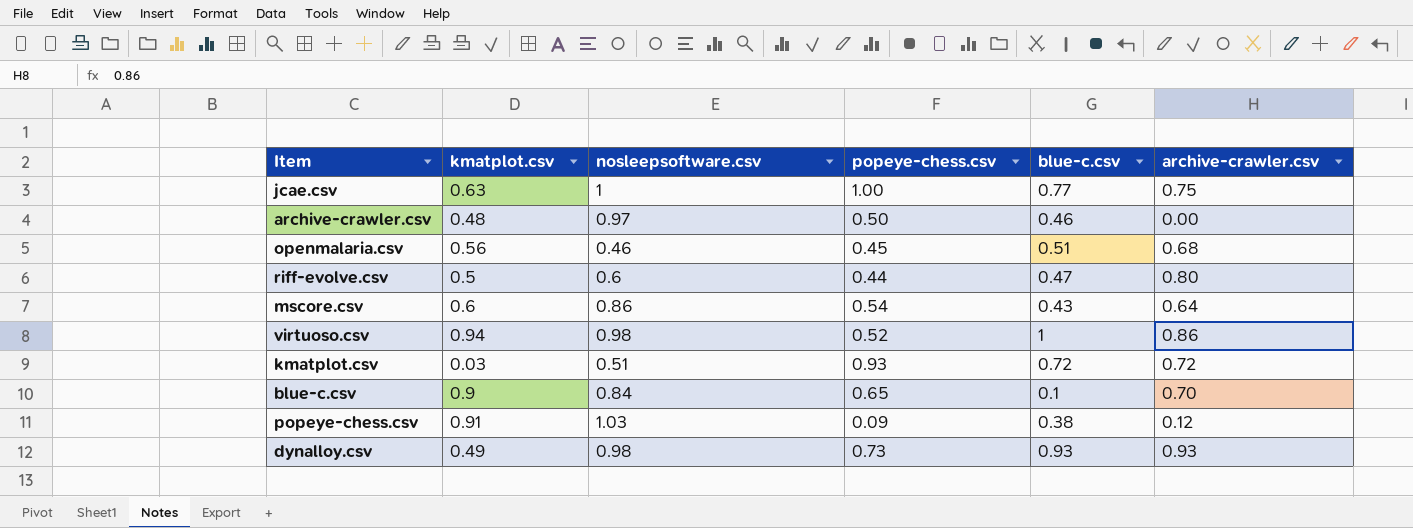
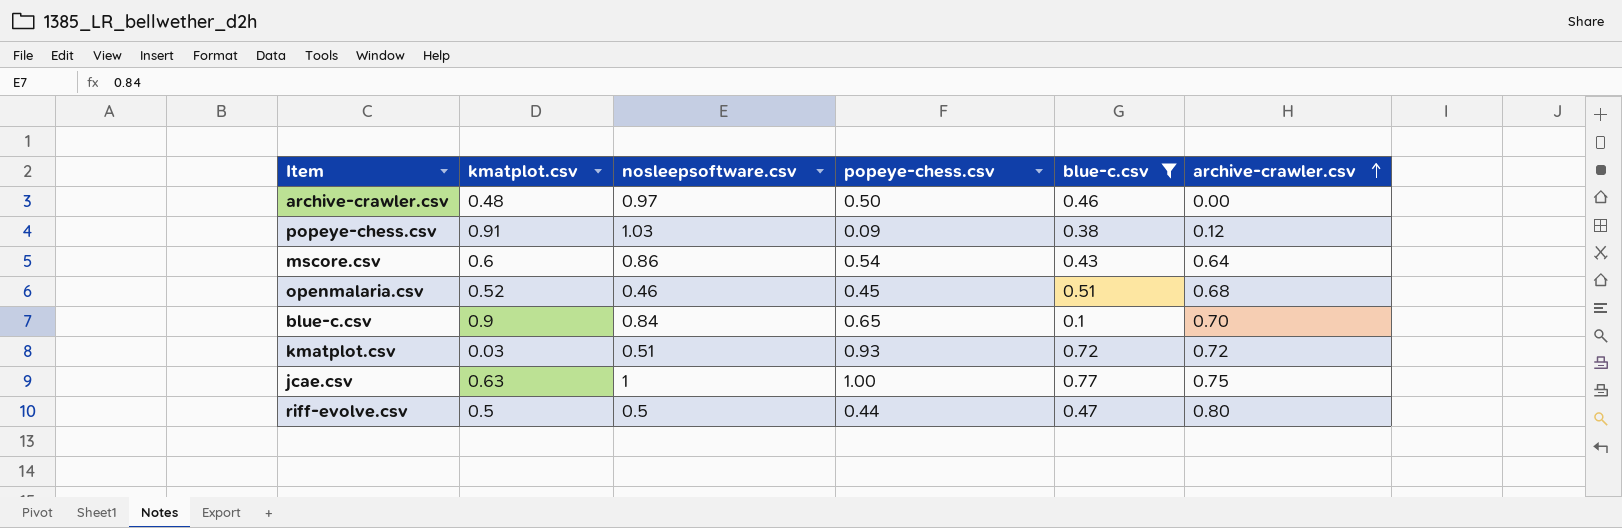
filter: none -> blue-c.csv <= 0.77
row order: none -> archive-crawler.csv ascending
openmalaria.csv | kmatplot.csv: 0.56 -> 0.52
riff-evolve.csv | nosleepsoftware.csv: 0.6 -> 0.5

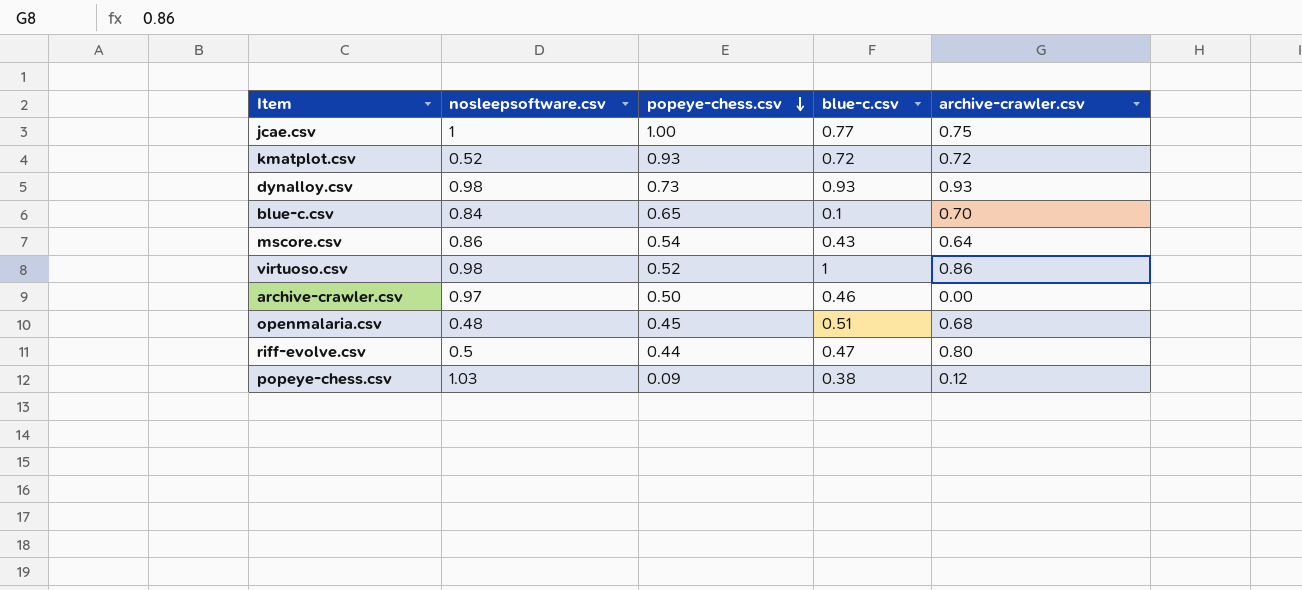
filter: blue-c.csv <= 0.77 -> none
row order: archive-crawler.csv ascending -> popeye-chess.csv descending
column kmatplot.csv | position: 2 -> none
kmatplot.csv | nosleepsoftware.csv: 0.51 -> 0.52
openmalaria.csv | nosleepsoftware.csv: 0.46 -> 0.48

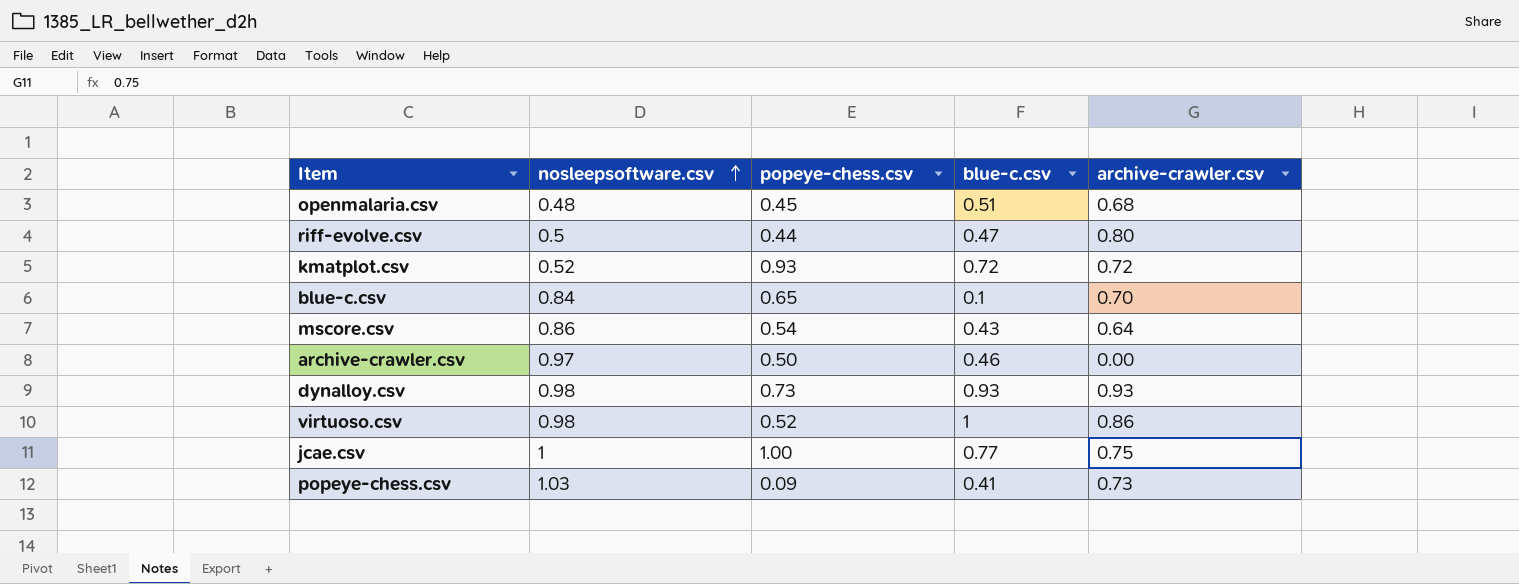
row order: popeye-chess.csv descending -> nosleepsoftware.csv ascending
popeye-chess.csv | blue-c.csv: 0.38 -> 0.41
popeye-chess.csv | archive-crawler.csv: 0.12 -> 0.73

